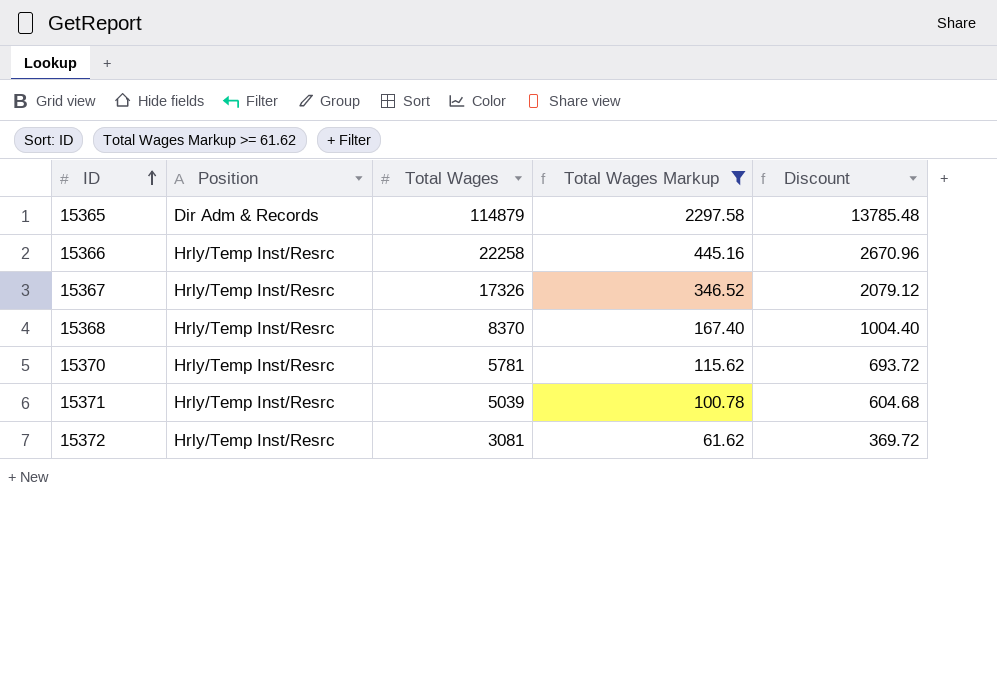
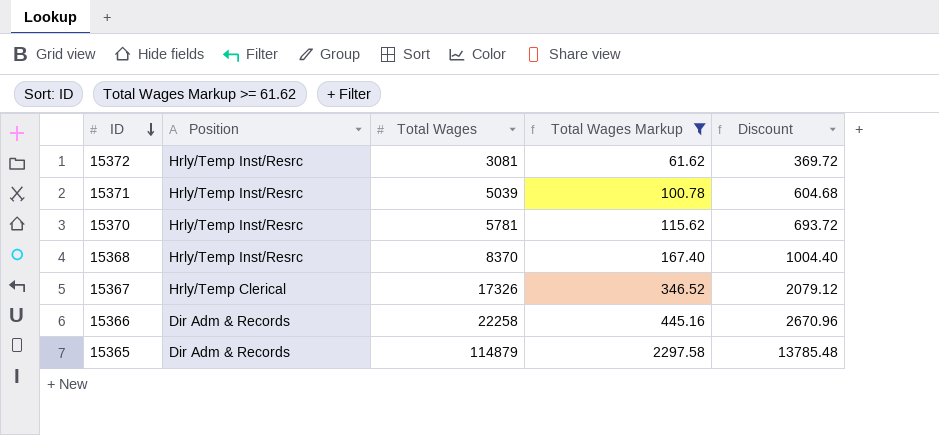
row order: ID ascending -> ID descending
15367 | Position: Hrly/Temp Inst/Resrc -> Hrly/Temp Clerical
15366 | Position: Hrly/Temp Inst/Resrc -> Dir Adm & Records

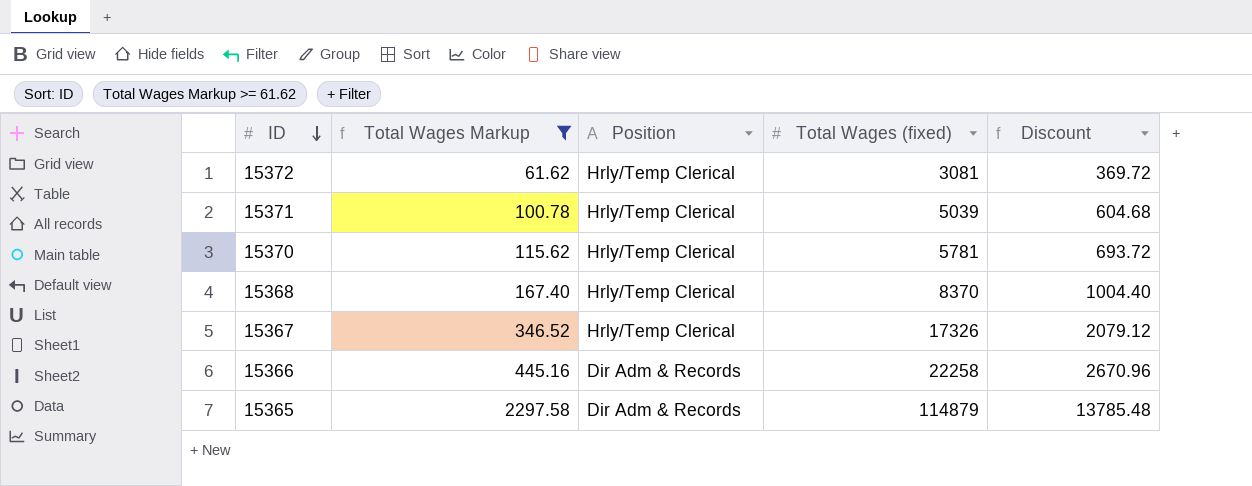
column Total Wages Markup | position: 4 -> 2
column name: Total Wages -> Total Wages (fixed)
15372 | Position: Hrly/Temp Inst/Resrc -> Hrly/Temp Clerical
15371 | Position: Hrly/Temp Inst/Resrc -> Hrly/Temp Clerical
15370 | Position: Hrly/Temp Inst/Resrc -> Hrly/Temp Clerical
15368 | Position: Hrly/Temp Inst/Resrc -> Hrly/Temp Clerical

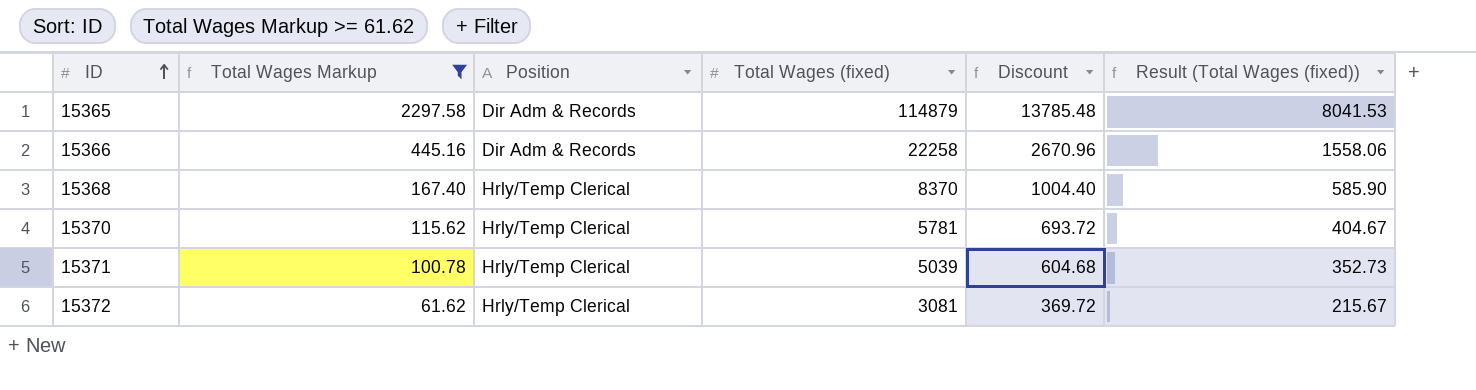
row order: ID descending -> ID ascending
column Result (Total Wages (fixed)) | formula: none -> [Total Wages (fixed)] * 0.07
row 15367: 346.52 | Hrly/Temp Clerical | 17326 | 2079.12 -> none

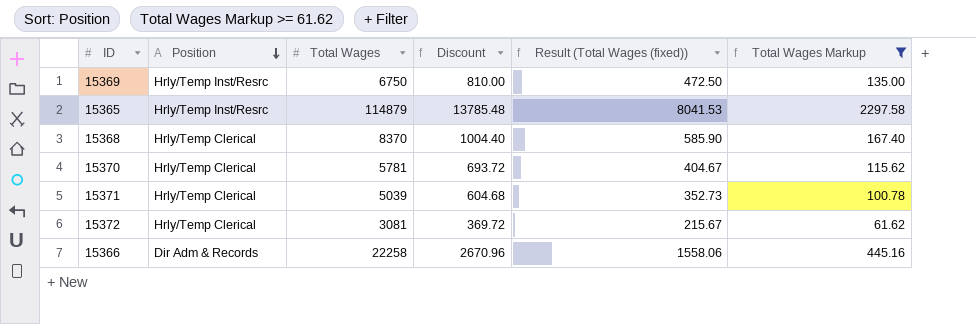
row order: ID ascending -> Position descending
column name: Total Wages (fixed) -> Total Wages
column Total Wages Markup | position: 2 -> 6
row 15369: none -> Hrly/Temp Inst/Resrc | 6750 | 810.00 | 472.50 | 135.00
15365 | Position: Dir Adm & Records -> Hrly/Temp Inst/Resrc

